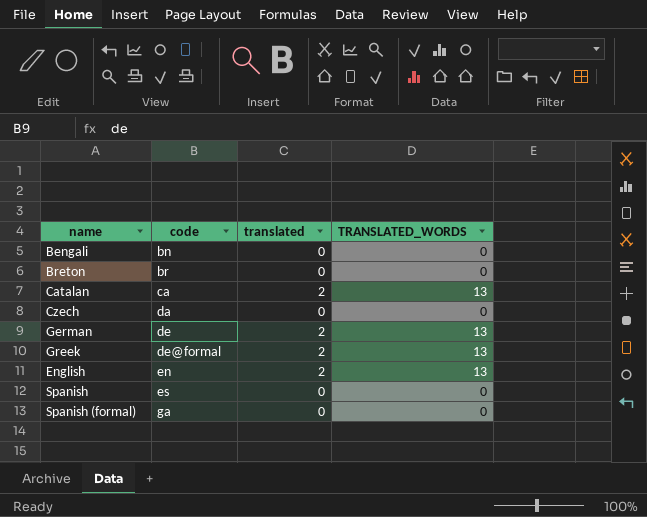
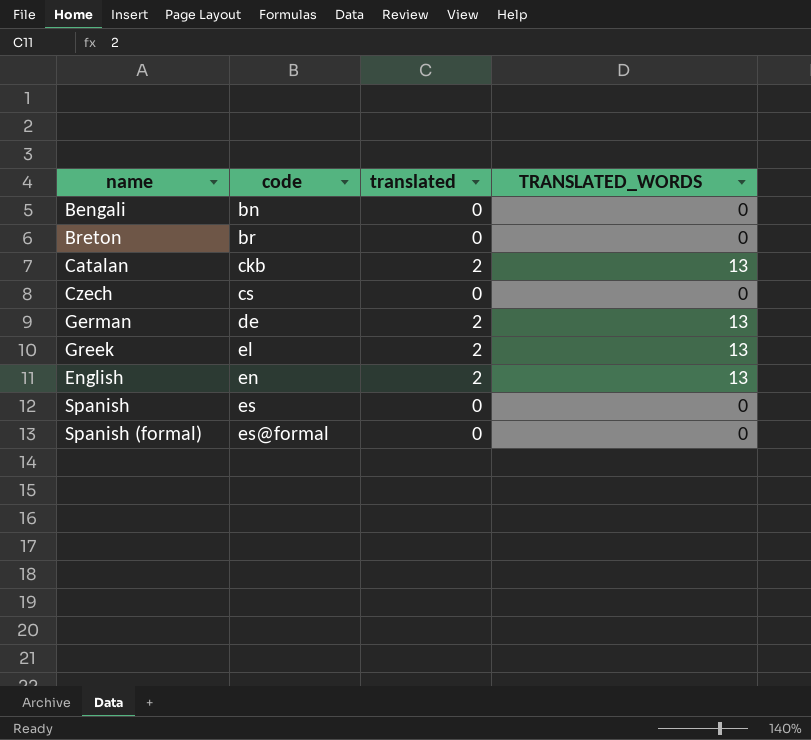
Catalan | code: ca -> ckb
Czech | code: da -> cs
Greek | code: de@formal -> el
Spanish (formal) | code: ga -> es@formal

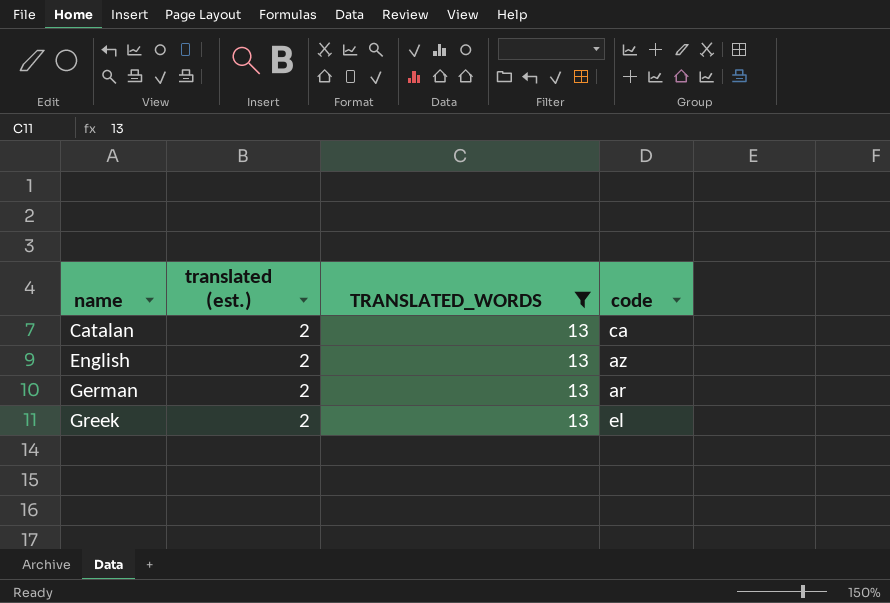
filter: none -> TRANSLATED_WORDS = 13
row order: code ascending -> name ascending
column name: translated -> translated (est.)
column code | position: 2 -> 4
Catalan | code: ckb -> ca
English | code: en -> az
German | code: de -> ar

